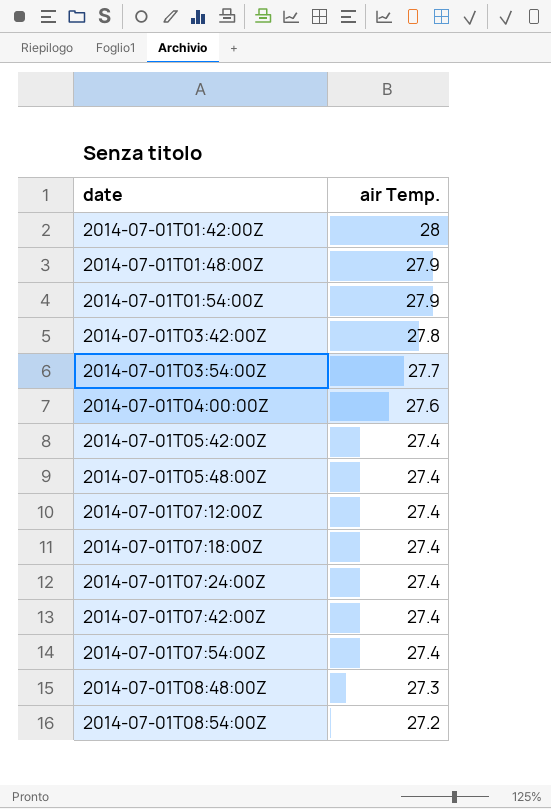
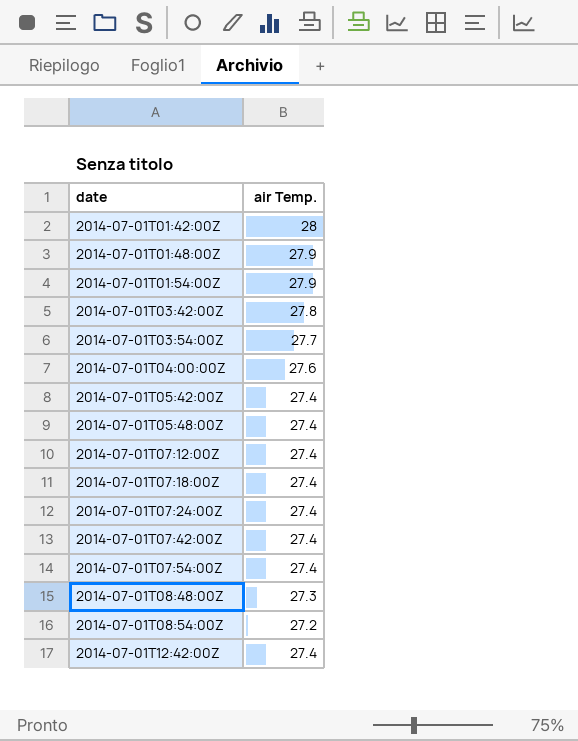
row 2014-07-01T12:42:00Z: none -> 27.4

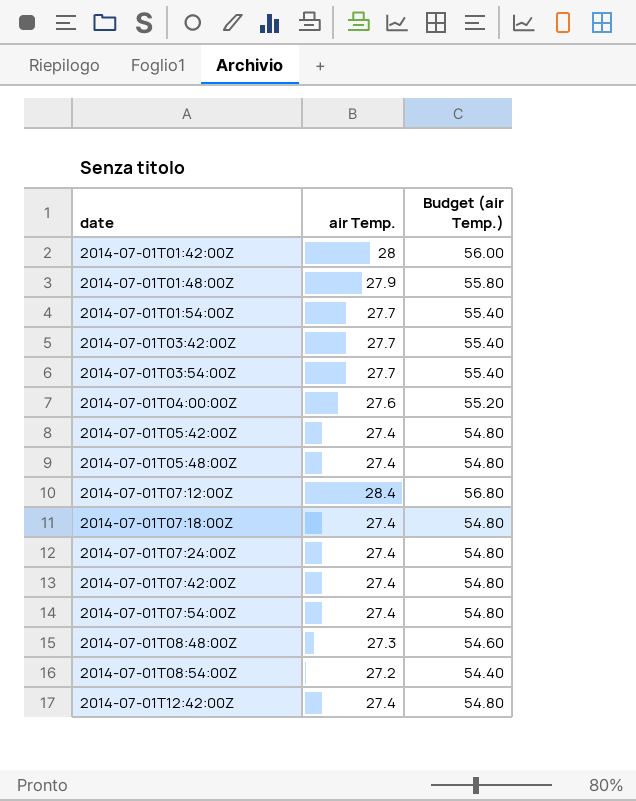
column Budget (air Temp.) | formula: none -> [air Temp.] * 2
2014-07-01T01:54:00Z | air Temp.: 27.9 -> 27.7
2014-07-01T03:42:00Z | air Temp.: 27.8 -> 27.7
2014-07-01T07:12:00Z | air Temp.: 27.4 -> 28.4

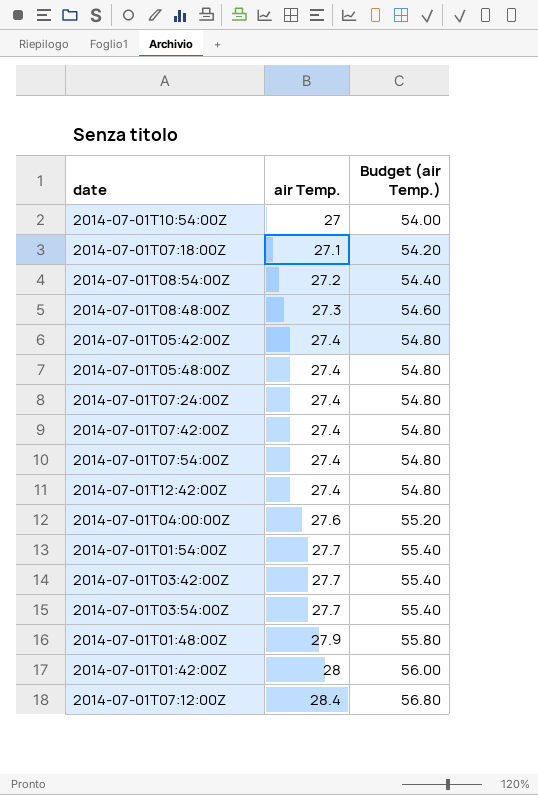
row order: date ascending -> air Temp. ascending
row 2014-07-01T10:54:00Z: none -> 27 | 54.00
2014-07-01T07:18:00Z | air Temp.: 27.4 -> 27.1
2014-07-01T07:18:00Z | Budget (air Temp.): 54.80 -> 54.20

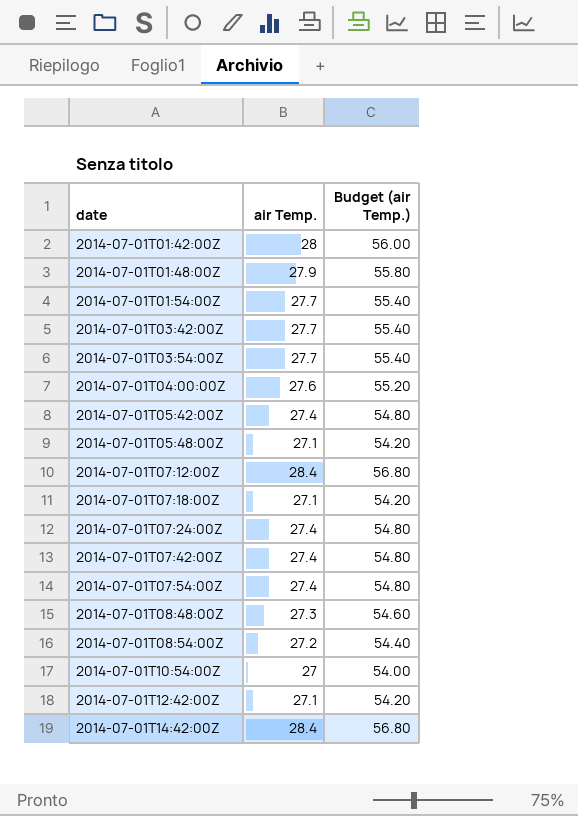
row order: air Temp. ascending -> date ascending
2014-07-01T05:48:00Z | air Temp.: 27.4 -> 27.1
2014-07-01T05:48:00Z | Budget (air Temp.): 54.80 -> 54.20
2014-07-01T12:42:00Z | air Temp.: 27.4 -> 27.1
2014-07-01T12:42:00Z | Budget (air Temp.): 54.80 -> 54.20
row 2014-07-01T14:42:00Z: none -> 28.4 | 56.80

